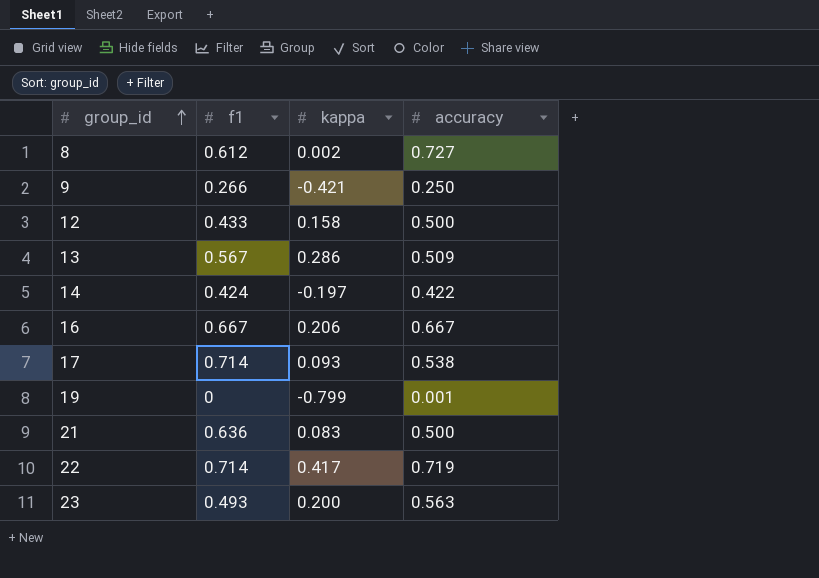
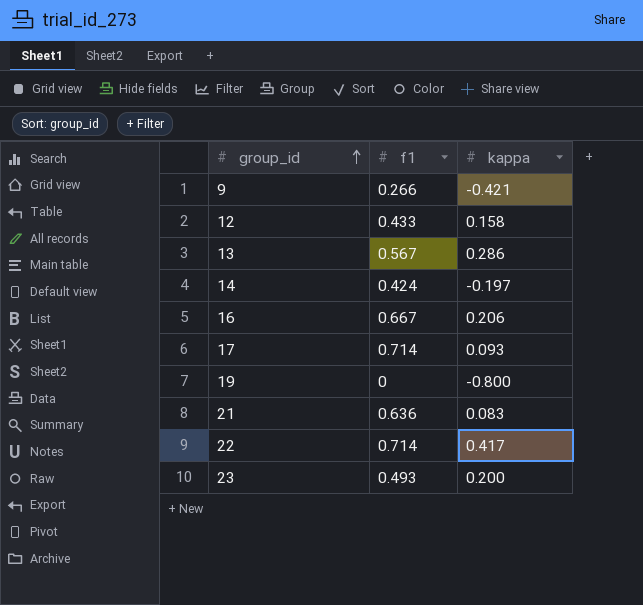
column accuracy | position: 4 -> none
row 8: 0.612 | 0.002 | 0.727 -> none
19 | kappa: -0.799 -> -0.800

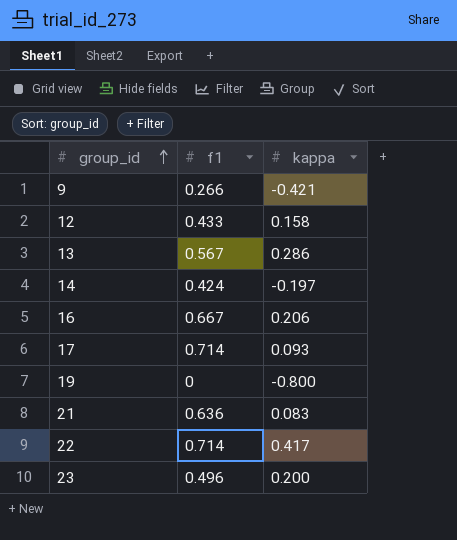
23 | f1: 0.493 -> 0.496

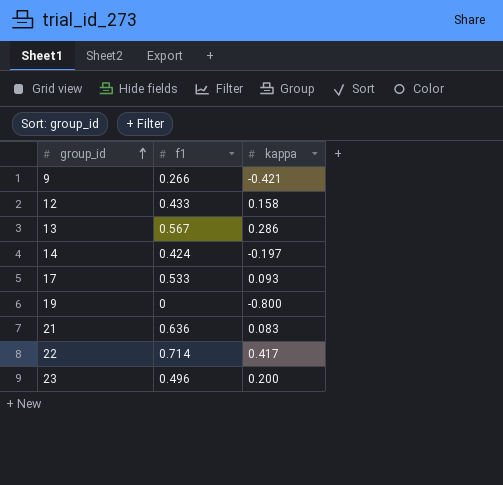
row 16: 0.667 | 0.206 -> none
17 | f1: 0.714 -> 0.533

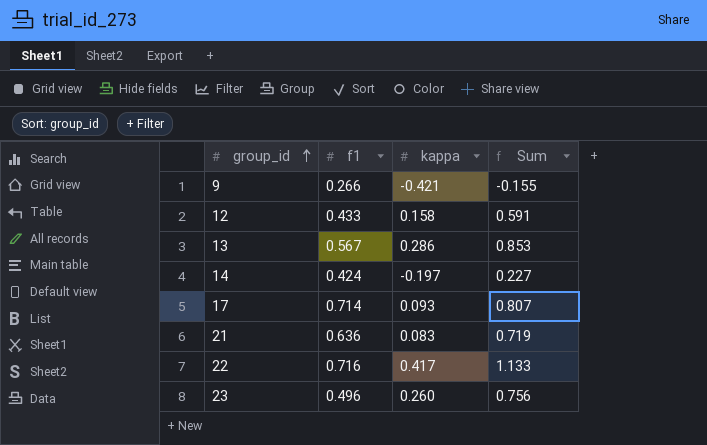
column Sum | formula: none -> [f1] + [kappa]
row 19: 0 | -0.800 -> none
17 | f1: 0.533 -> 0.714
22 | f1: 0.714 -> 0.716
23 | kappa: 0.200 -> 0.260

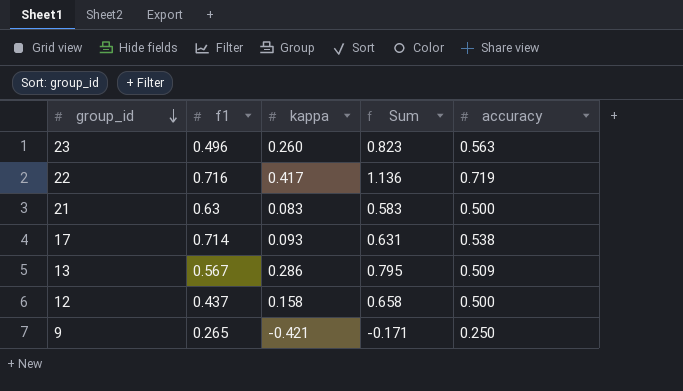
row order: group_id ascending -> group_id descending
column Sum | formula: [f1] + [kappa] -> [kappa] + [accuracy]
column accuracy | position: none -> 5
row 14: 0.424 | -0.197 | 0.227 -> none
21 | f1: 0.636 -> 0.63
12 | f1: 0.433 -> 0.437
9 | f1: 0.266 -> 0.265

